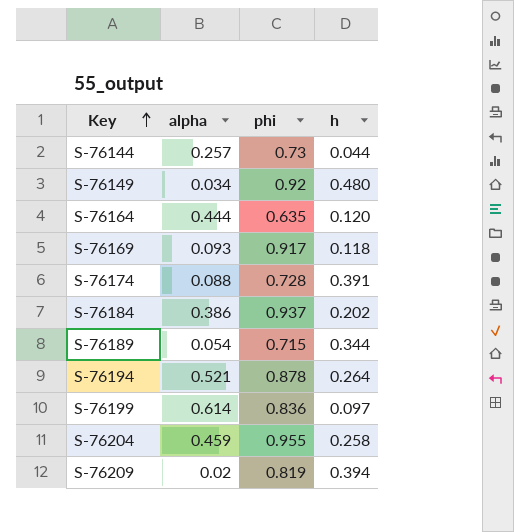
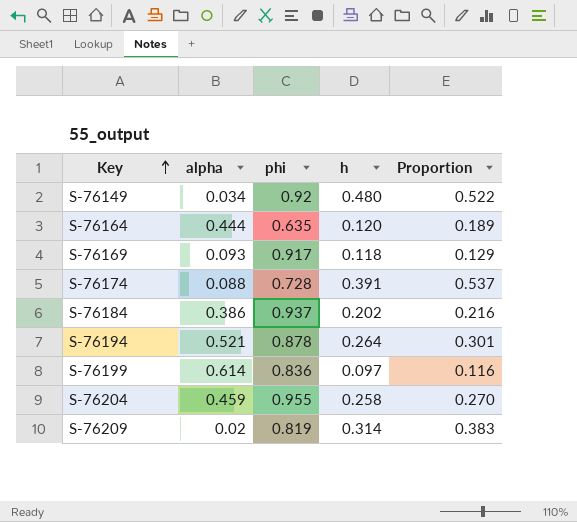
column Proportion | formula: none -> [h] / [phi]
row S-76144: 0.257 | 0.73 | 0.044 -> none
row S-76189: 0.054 | 0.715 | 0.344 -> none
S-76209 | h: 0.394 -> 0.314

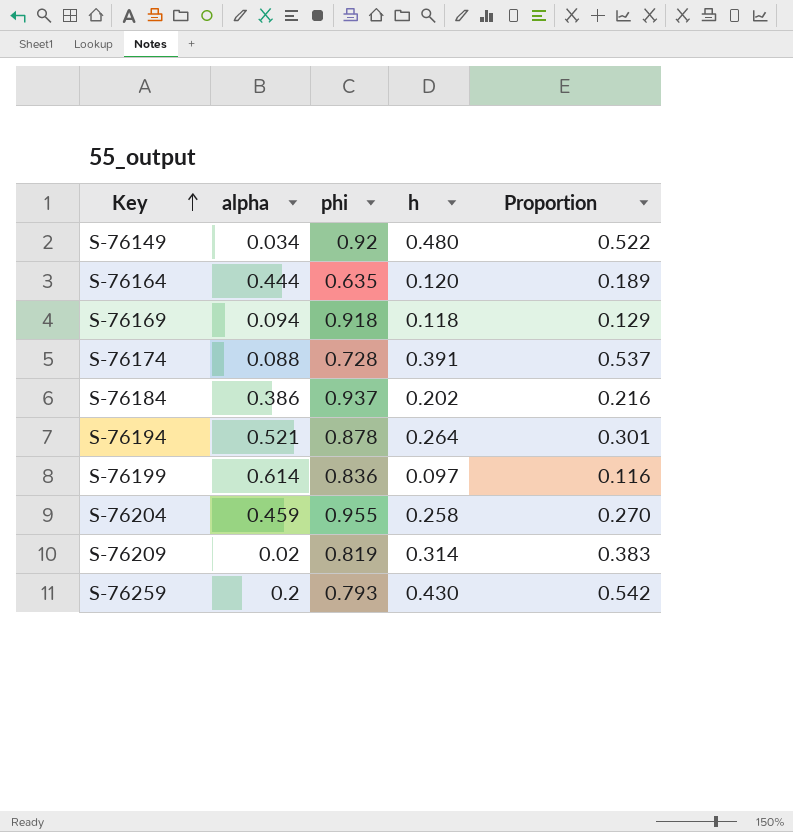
S-76169 | alpha: 0.093 -> 0.094
S-76169 | phi: 0.917 -> 0.918
row S-76259: none -> 0.2 | 0.793 | 0.430 | 0.542

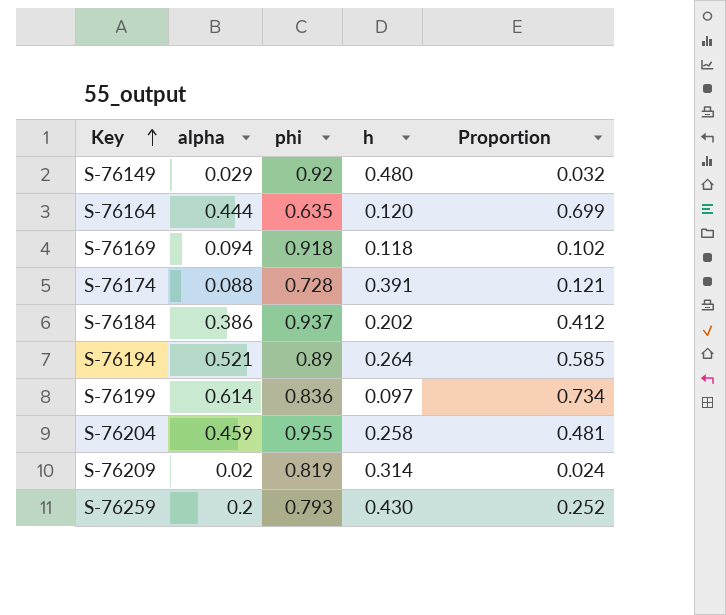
column Proportion | formula: [h] / [phi] -> [alpha] / [phi]
S-76149 | alpha: 0.034 -> 0.029
S-76194 | phi: 0.878 -> 0.89

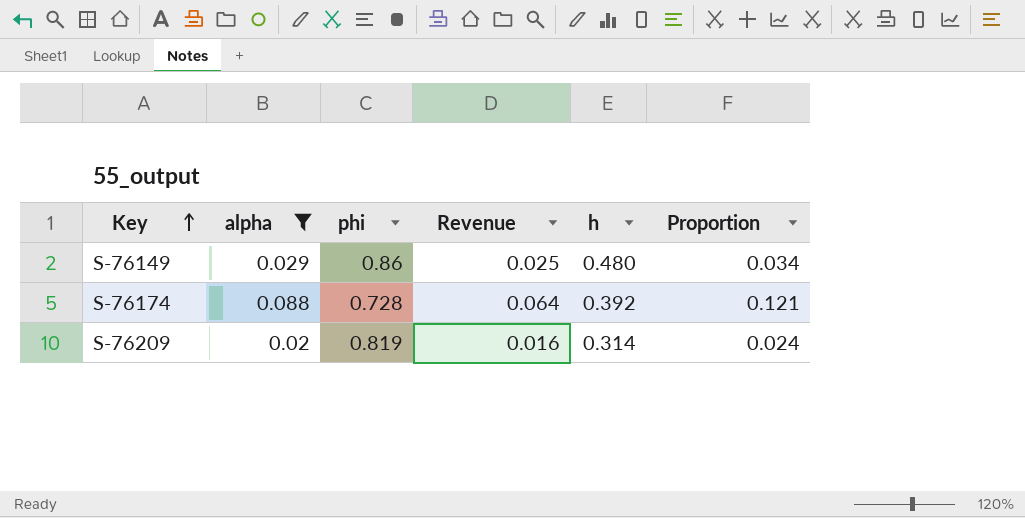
filter: none -> alpha <= 0.088
column Revenue | formula: none -> [alpha] * [phi]
S-76149 | phi: 0.92 -> 0.86
S-76149 | Proportion: 0.032 -> 0.034
S-76174 | h: 0.391 -> 0.392

